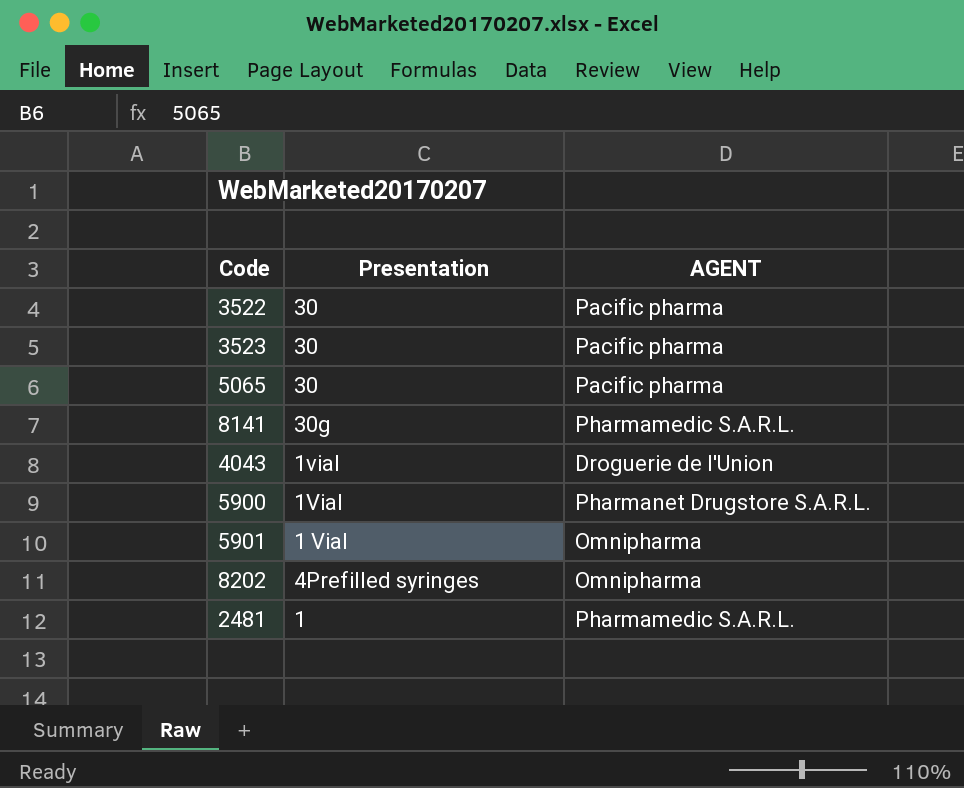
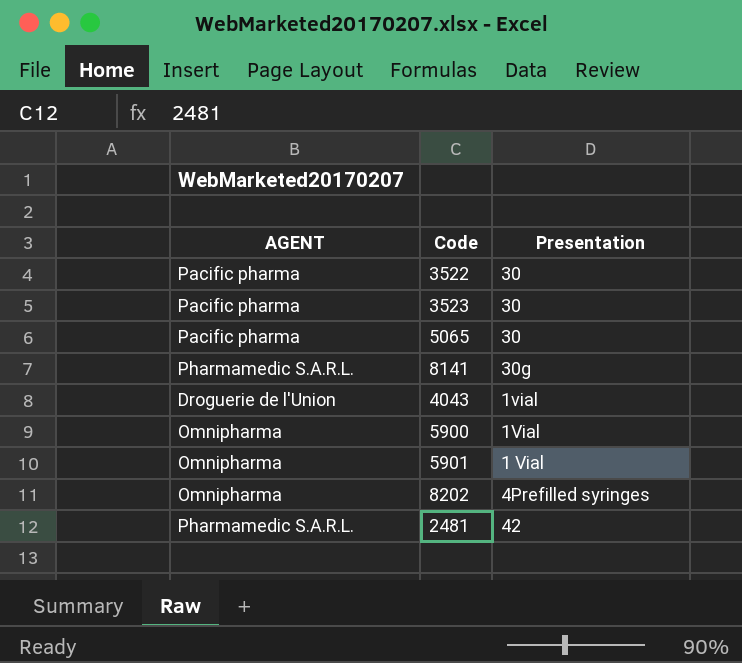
column AGENT | position: 3 -> 1
5900 | AGENT: Pharmanet Drugstore S.A.R.L. -> Omnipharma
2481 | Presentation: 1 -> 42

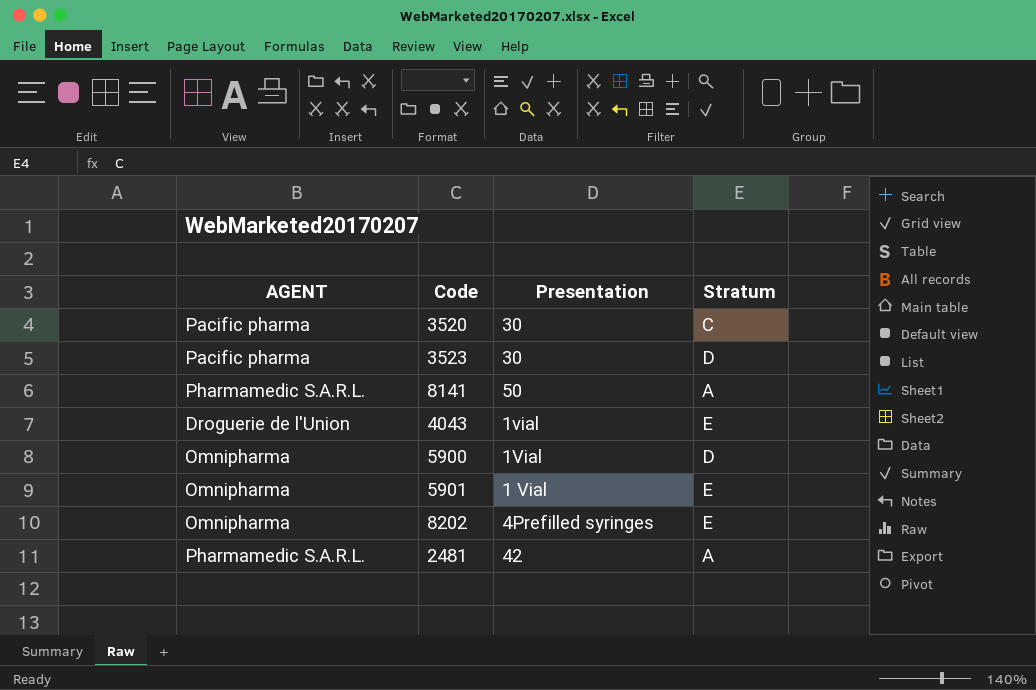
column Stratum | position: none -> 4
row 3522: Pacific pharma | 30 -> none
row 5065: Pacific pharma | 30 -> none
row 3520: none -> Pacific pharma | 30 | C
8141 | Presentation: 30g -> 50

